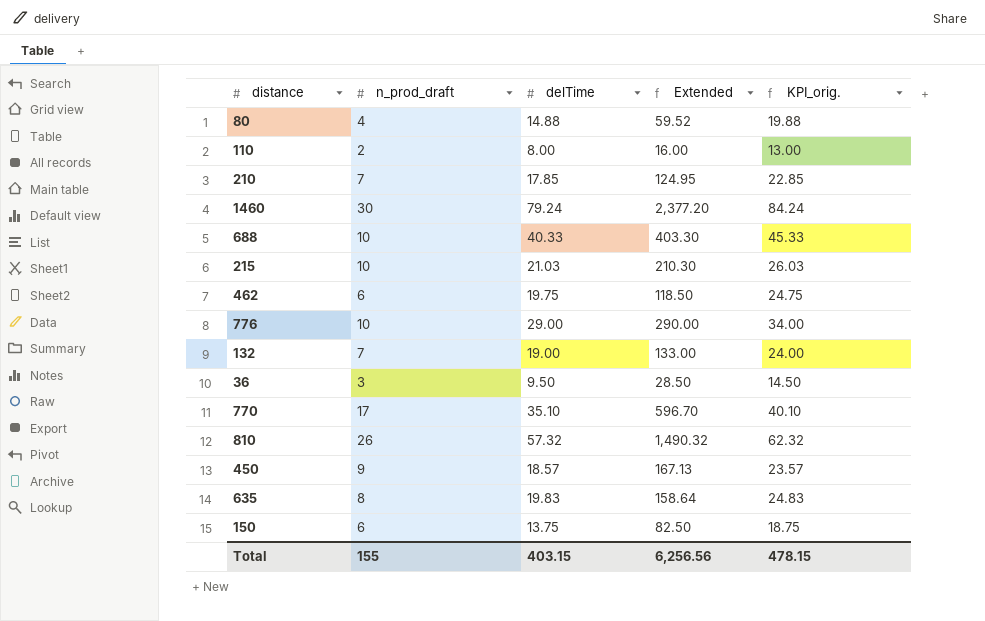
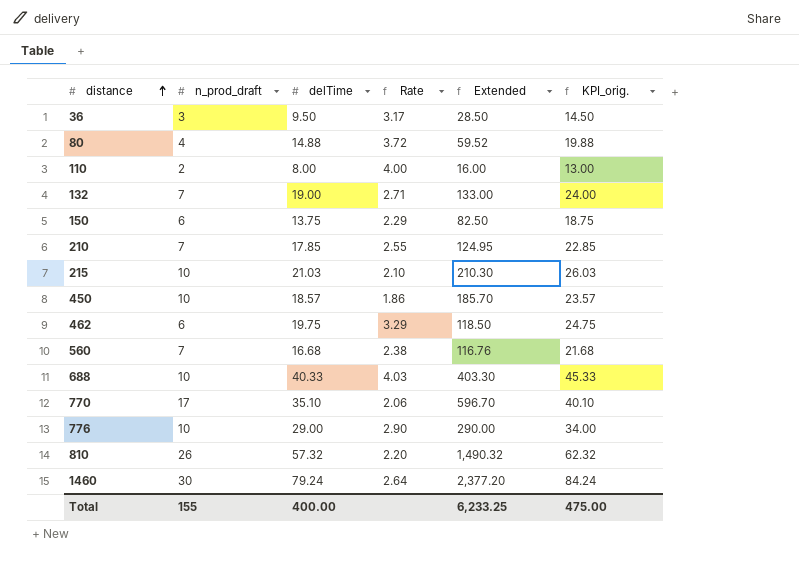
row order: none -> distance ascending
column Rate | formula: none -> [delTime] / [n_prod_draft]
row 635: 8 | 19.83 | 158.64 | 24.83 -> none
450 | n_prod_draft: 9 -> 10
450 | Extended: 167.13 -> 185.70
row 560: none -> 7 | 16.68 | 2.38 | 116.76 | 21.68
Total | delTime: 403.15 -> 400.00
Total | Extended: 6,256.56 -> 6,233.25
Total | KPI_orig.: 478.15 -> 475.00

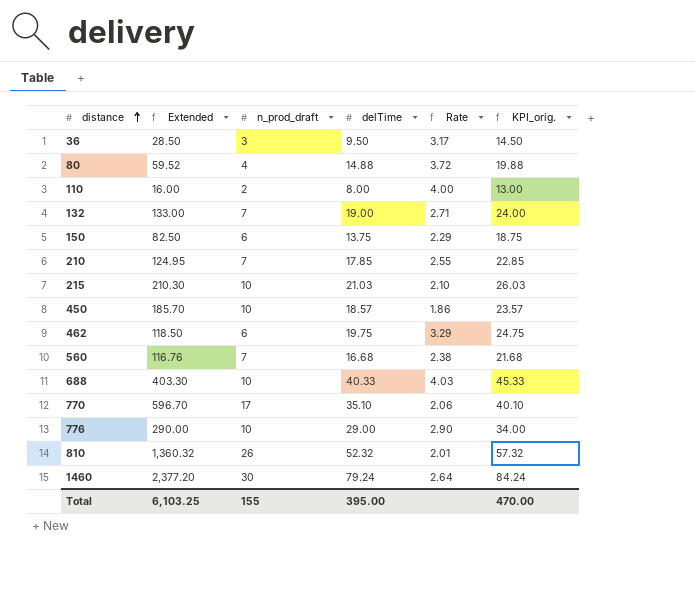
column Extended | position: 5 -> 2
810 | Extended: 1,490.32 -> 1,360.32
810 | delTime: 57.32 -> 52.32
810 | Rate: 2.20 -> 2.01
810 | KPI_orig.: 62.32 -> 57.32
Total | Extended: 6,233.25 -> 6,103.25
Total | delTime: 400.00 -> 395.00
Total | KPI_orig.: 475.00 -> 470.00

